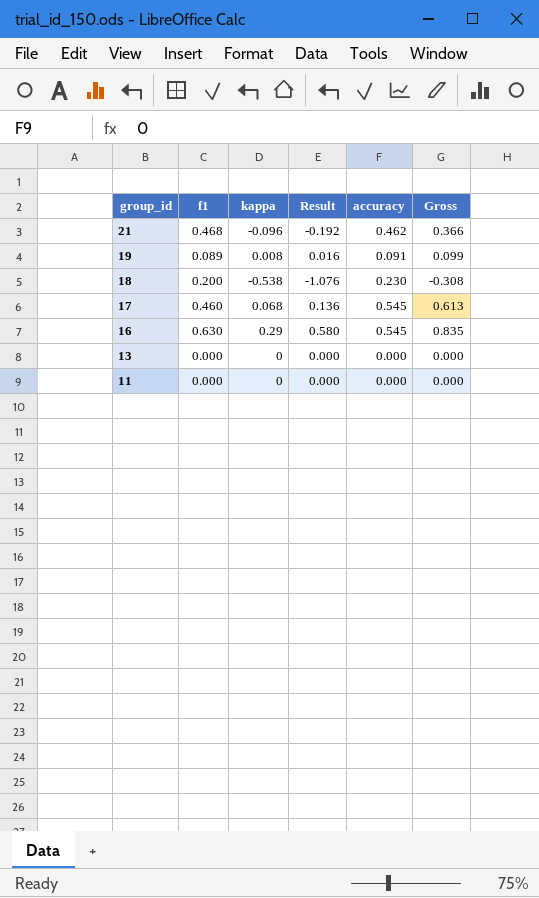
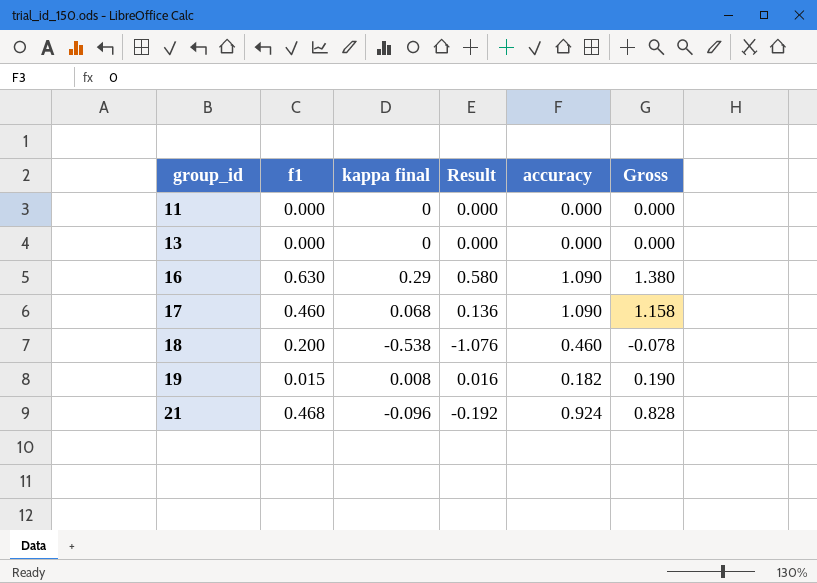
row order: group_id descending -> group_id ascending
column name: kappa -> kappa final
16 | accuracy: 0.545 -> 1.090
16 | Gross: 0.835 -> 1.380
17 | accuracy: 0.545 -> 1.090
17 | Gross: 0.613 -> 1.158
18 | accuracy: 0.230 -> 0.460
18 | Gross: -0.308 -> -0.078
19 | f1: 0.089 -> 0.015
19 | accuracy: 0.091 -> 0.182
19 | Gross: 0.099 -> 0.190
21 | accuracy: 0.462 -> 0.924
21 | Gross: 0.366 -> 0.828

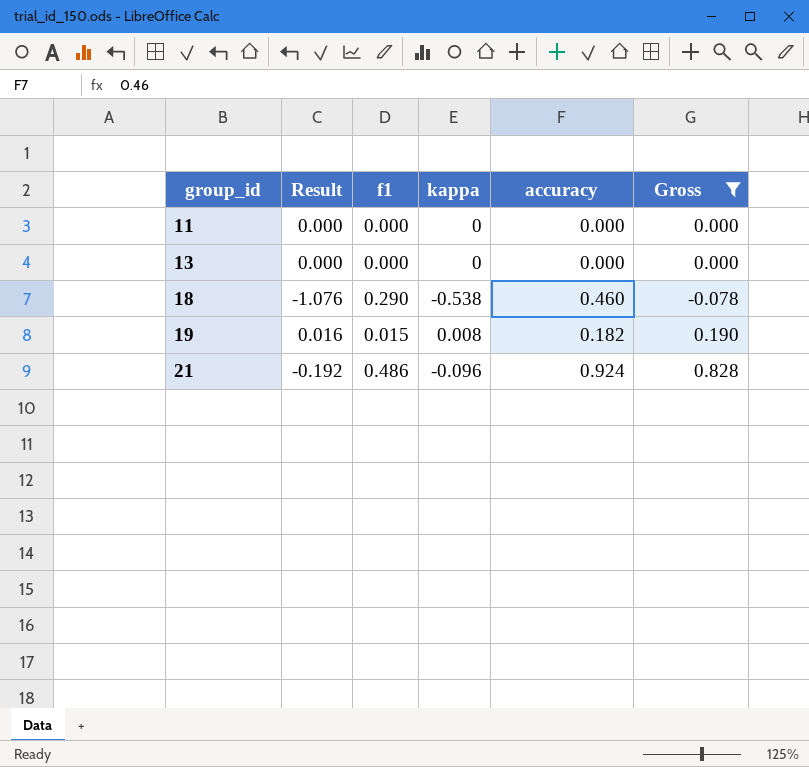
filter: none -> Gross <= 0.828
column Result | position: 4 -> 2
column name: kappa final -> kappa
18 | f1: 0.200 -> 0.290
21 | f1: 0.468 -> 0.486

